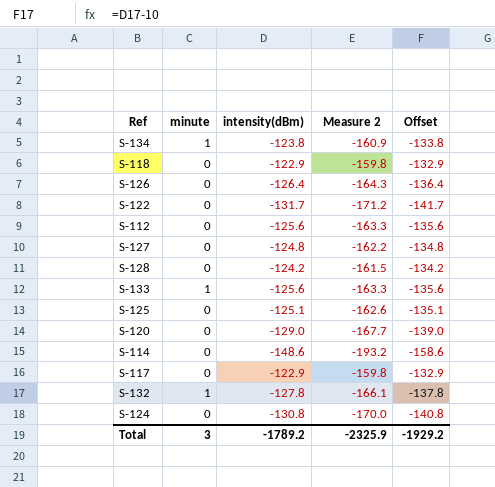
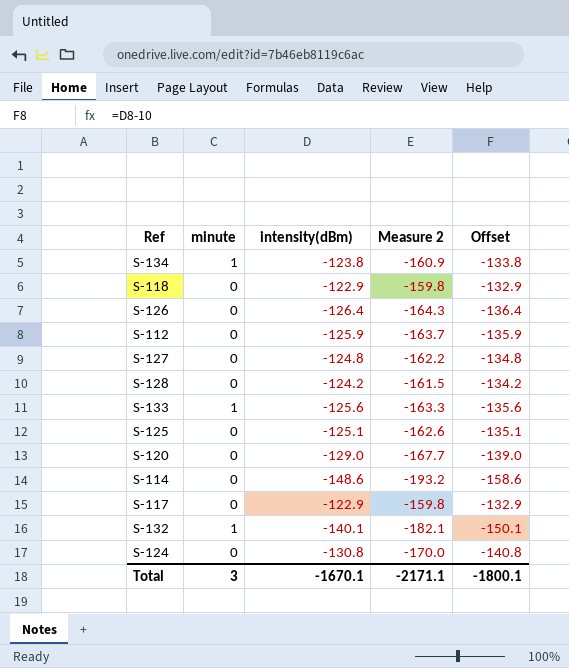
row S-122: 0 | -131.7 | -171.2 | -141.7 -> none
S-112 | intensity(dBm): -125.6 -> -125.9
S-112 | Measure 2: -163.3 -> -163.7
S-112 | Offset: -135.6 -> -135.9
S-132 | intensity(dBm): -127.8 -> -140.1
S-132 | Measure 2: -166.1 -> -182.1
S-132 | Offset: -137.8 -> -150.1
Total | intensity(dBm): -1789.2 -> -1670.1
Total | Measure 2: -2325.9 -> -2171.1
Total | Offset: -1929.2 -> -1800.1

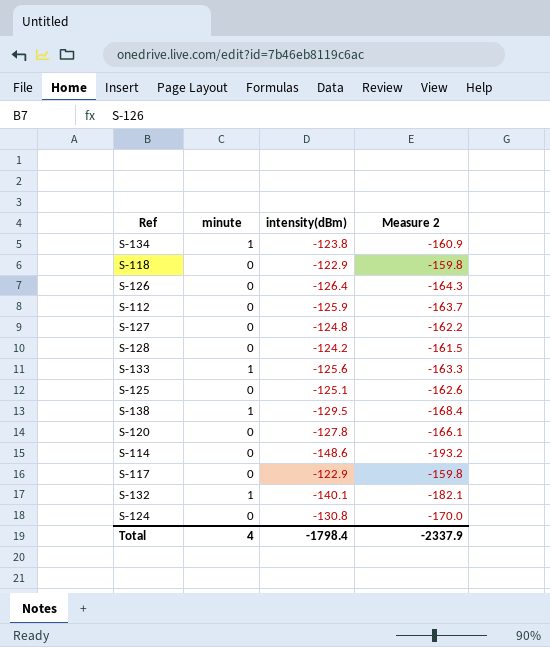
column Offset | formula: [intensity(dBm)] - 10 -> none
row S-138: none -> 1 | -129.5 | -168.4
S-120 | intensity(dBm): -129.0 -> -127.8
S-120 | Measure 2: -167.7 -> -166.1
Total | minute: 3 -> 4
Total | intensity(dBm): -1670.1 -> -1798.4
Total | Measure 2: -2171.1 -> -2337.9

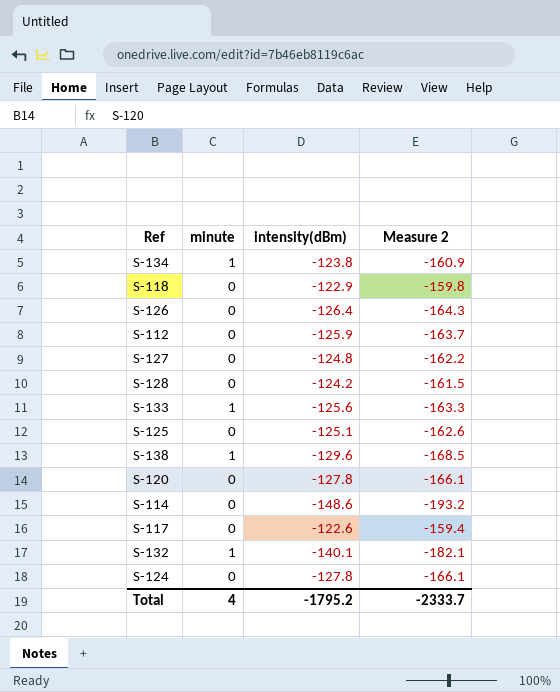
S-138 | intensity(dBm): -129.5 -> -129.6
S-138 | Measure 2: -168.4 -> -168.5
S-117 | intensity(dBm): -122.9 -> -122.6
S-117 | Measure 2: -159.8 -> -159.4
S-124 | intensity(dBm): -130.8 -> -127.8
S-124 | Measure 2: -170.0 -> -166.1
Total | intensity(dBm): -1798.4 -> -1795.2
Total | Measure 2: -2337.9 -> -2333.7

